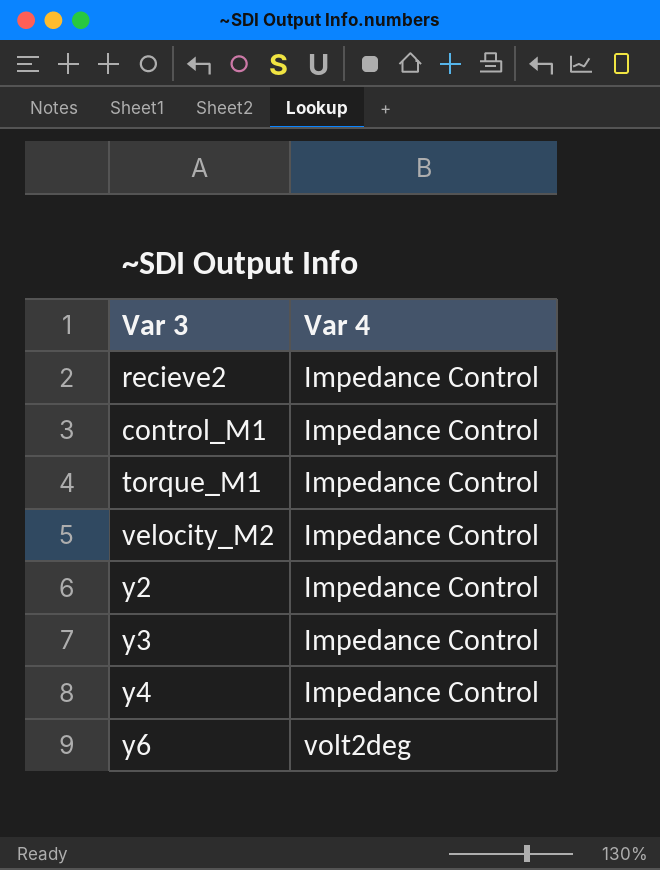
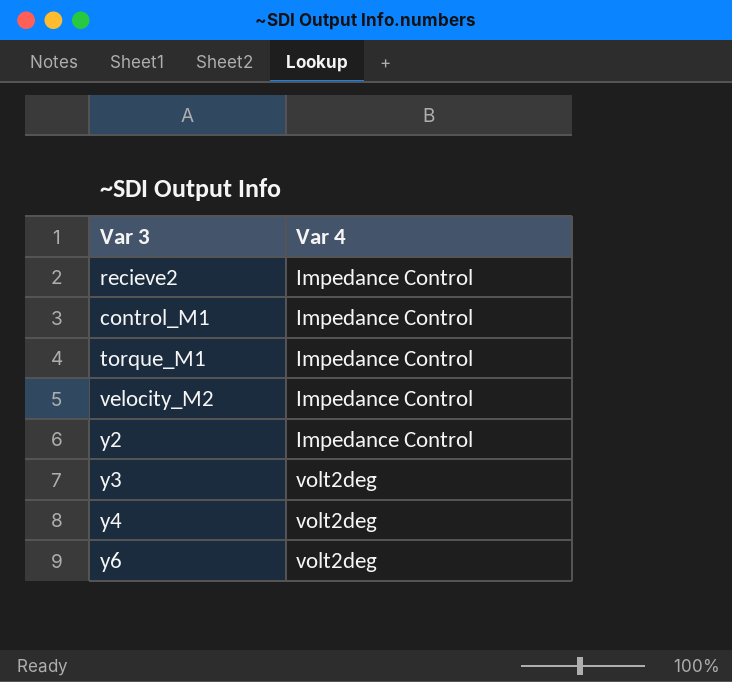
y3 | Var 4: Impedance Control -> volt2deg
y4 | Var 4: Impedance Control -> volt2deg

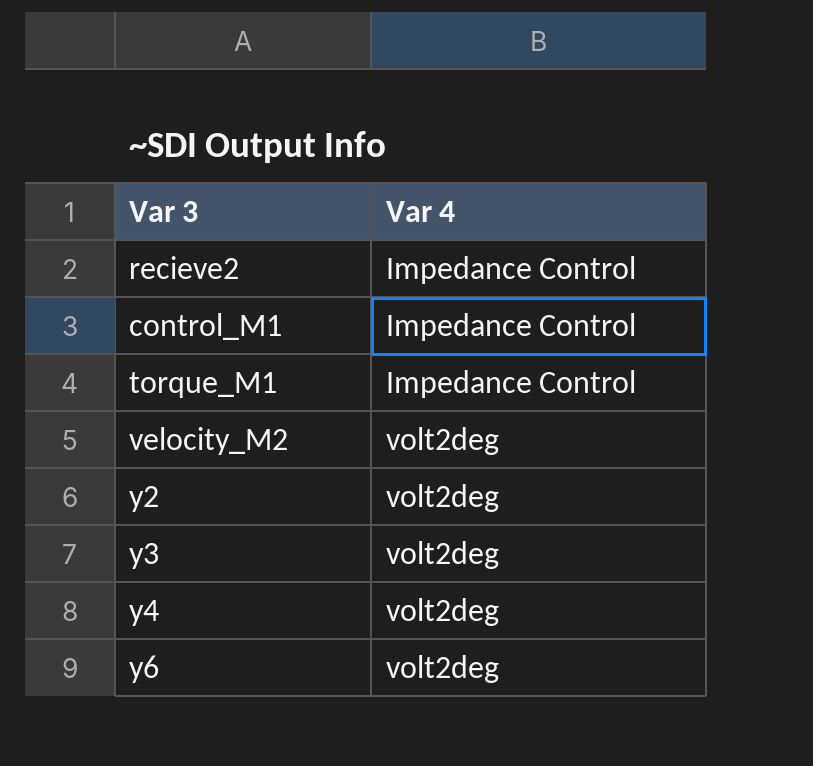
velocity_M2 | Var 4: Impedance Control -> volt2deg
y2 | Var 4: Impedance Control -> volt2deg

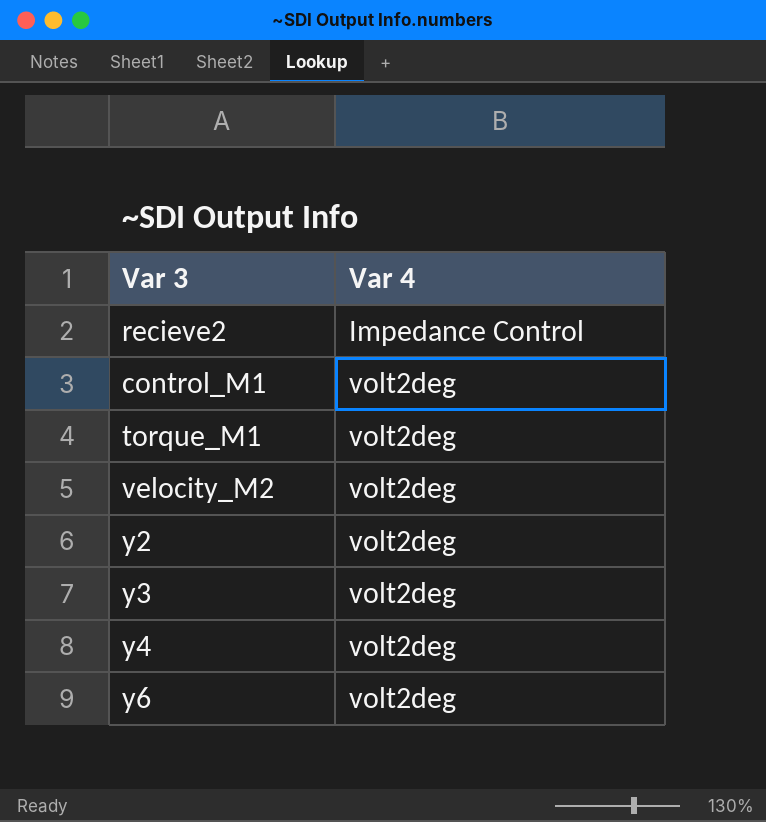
control_M1 | Var 4: Impedance Control -> volt2deg
torque_M1 | Var 4: Impedance Control -> volt2deg

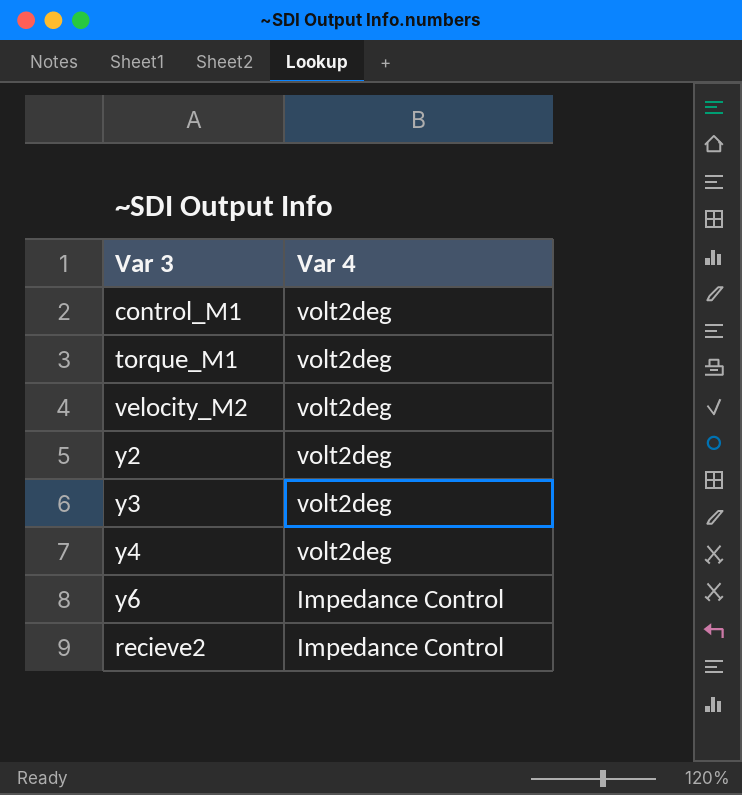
row order: Var 4 ascending -> Var 4 descending
y6 | Var 4: volt2deg -> Impedance Control

